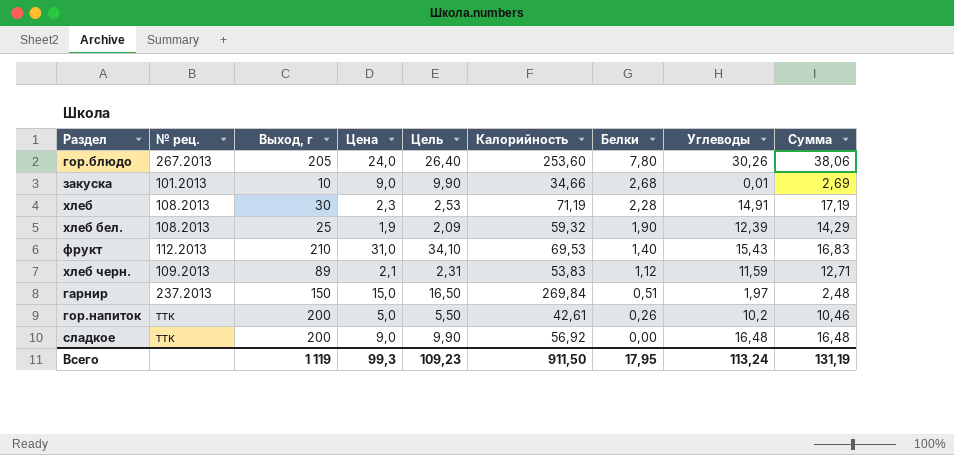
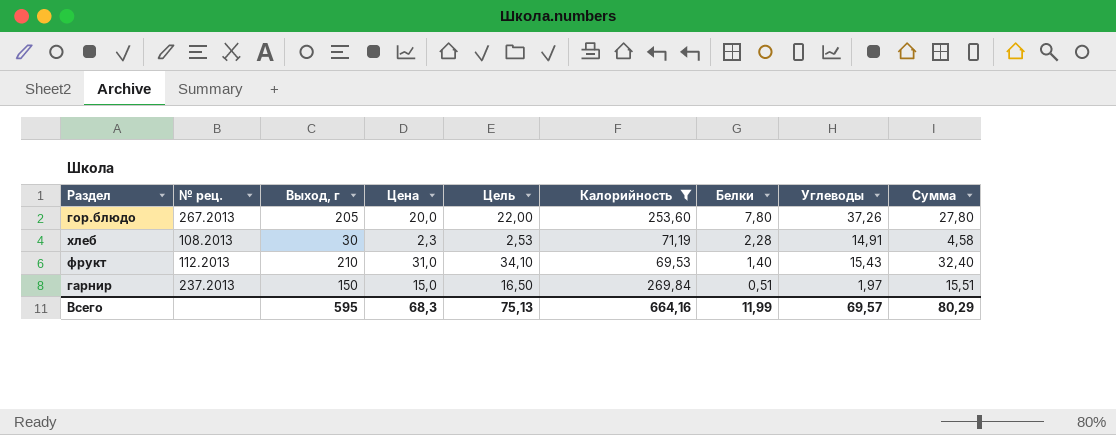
filter: none -> Калорийность >= 69,53
column Сумма | formula: [Белки] + [Углеводы] -> [Цена] + [Белки]
гор.блюдо | Цена: 24,0 -> 20,0
гор.блюдо | Цель: 26,40 -> 22,00
гор.блюдо | Углеводы: 30,26 -> 37,26
Всего | Выход, г: 1 119 -> 595
Всего | Цена: 99,3 -> 68,3
Всего | Цель: 109,23 -> 75,13
Всего | Калорийность: 911,50 -> 664,16
Всего | Белки: 17,95 -> 11,99
Всего | Углеводы: 113,24 -> 69,57
Всего | Сумма: 131,19 -> 80,29

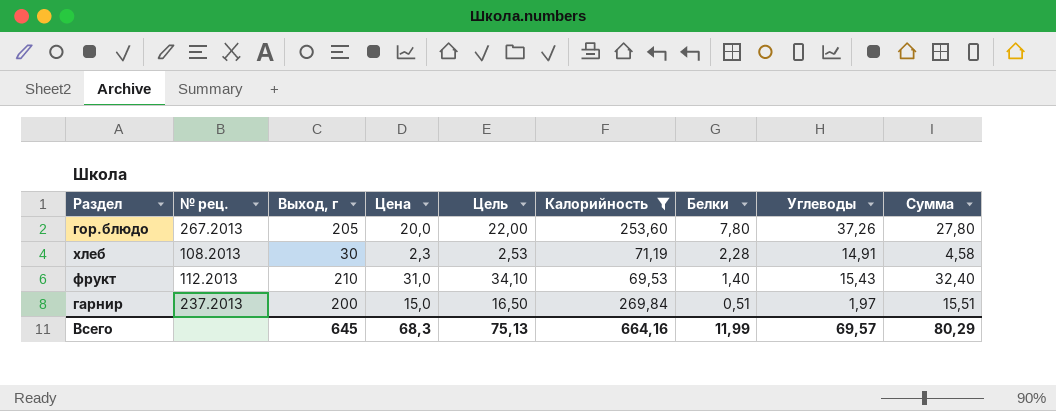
гарнир | Выход, г: 150 -> 200
Всего | Выход, г: 595 -> 645

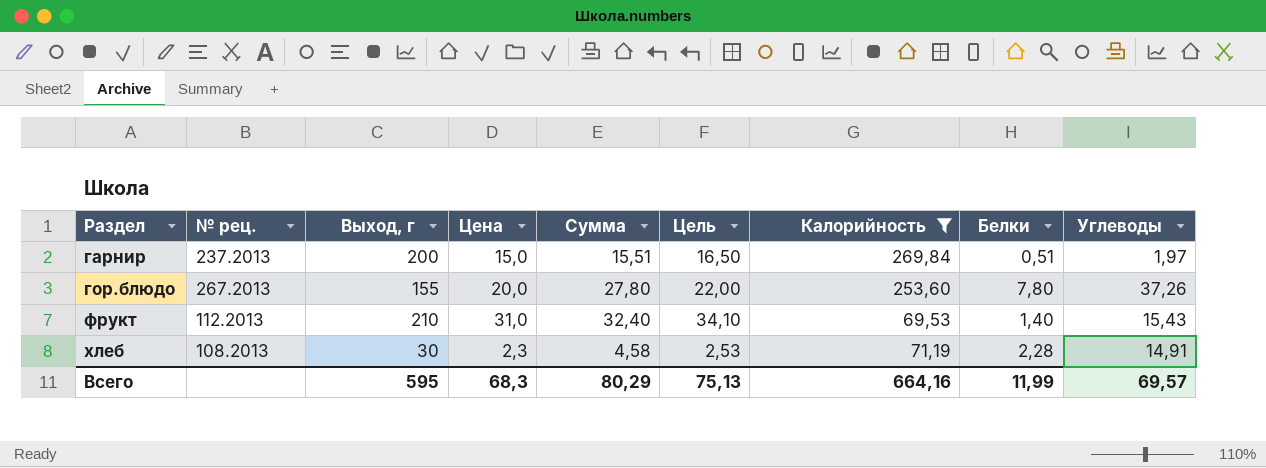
row order: Белки descending -> Раздел ascending
column Сумма | position: 9 -> 5
гор.блюдо | Выход, г: 205 -> 155
Всего | Выход, г: 645 -> 595

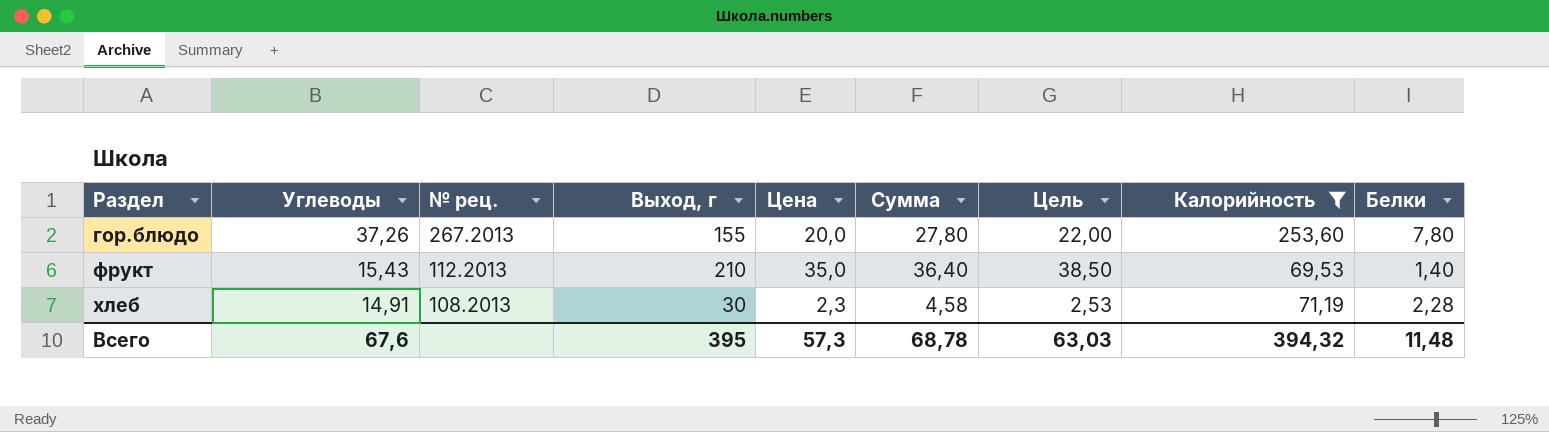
column Углеводы | position: 9 -> 2
row гарнир: 237.2013 | 200 | 15,0 | 15,51 | 16,50 | 269,84 | 0,51 | 1,97 -> none
фрукт | Цена: 31,0 -> 35,0
фрукт | Сумма: 32,40 -> 36,40
фрукт | Цель: 34,10 -> 38,50
Всего | Углеводы: 69,57 -> 67,6
Всего | Выход, г: 595 -> 395
Всего | Цена: 68,3 -> 57,3
Всего | Сумма: 80,29 -> 68,78
Всего | Цель: 75,13 -> 63,03
Всего | Калорийность: 664,16 -> 394,32
Всего | Белки: 11,99 -> 11,48

